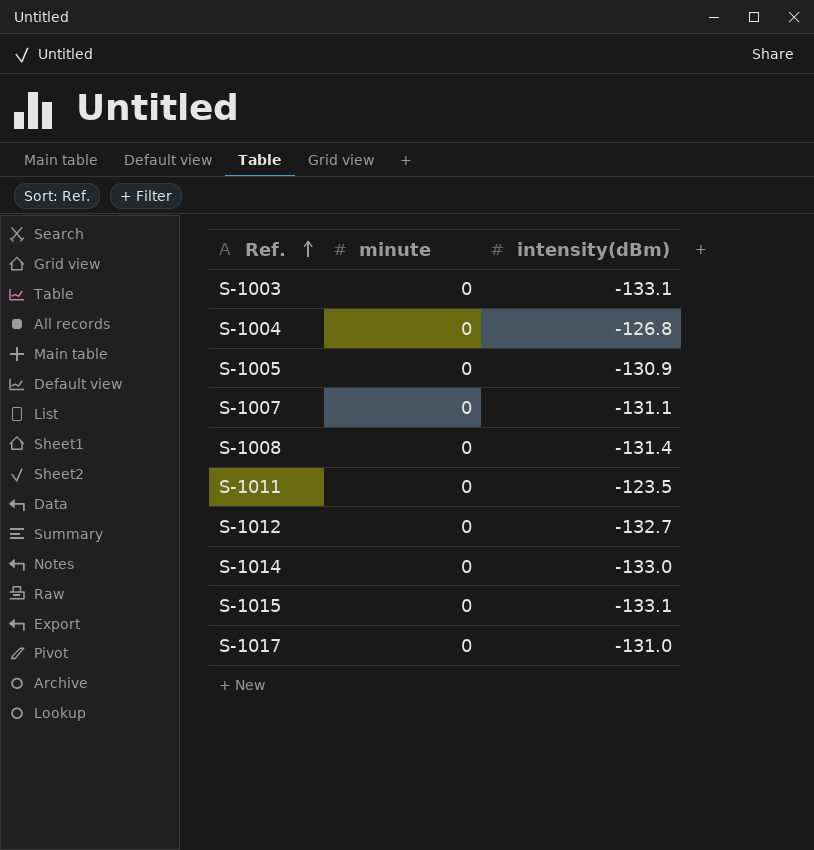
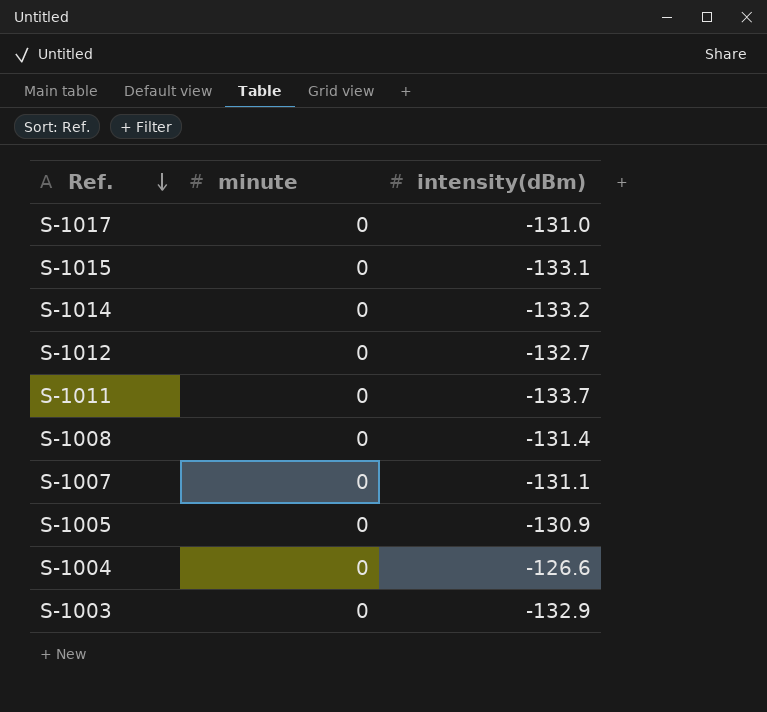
row order: Ref. ascending -> Ref. descending
S-1014 | intensity(dBm): -133.0 -> -133.2
S-1011 | intensity(dBm): -123.5 -> -133.7
S-1004 | intensity(dBm): -126.8 -> -126.6
S-1003 | intensity(dBm): -133.1 -> -132.9

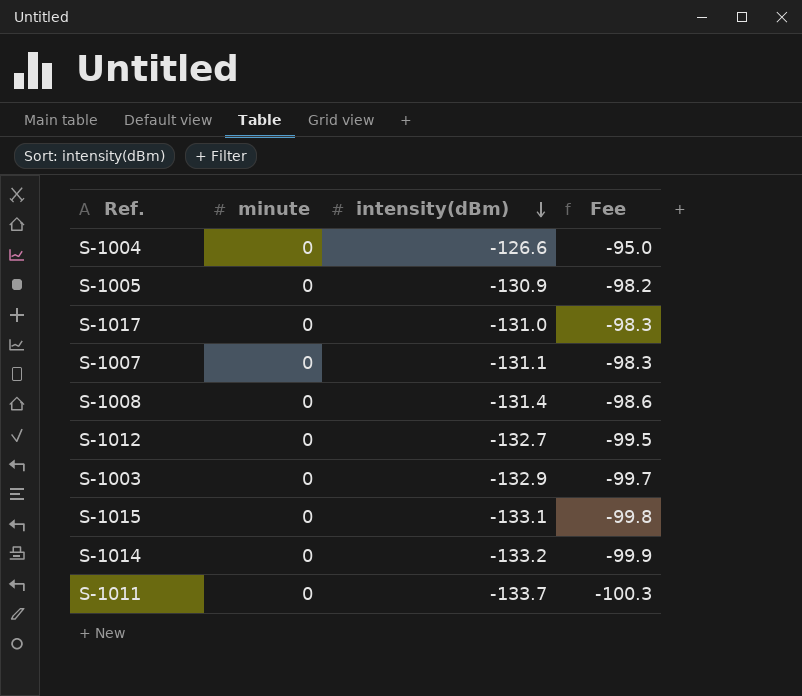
row order: Ref. descending -> intensity(dBm) descending
column Fee | formula: none -> [intensity(dBm)] * 0.75

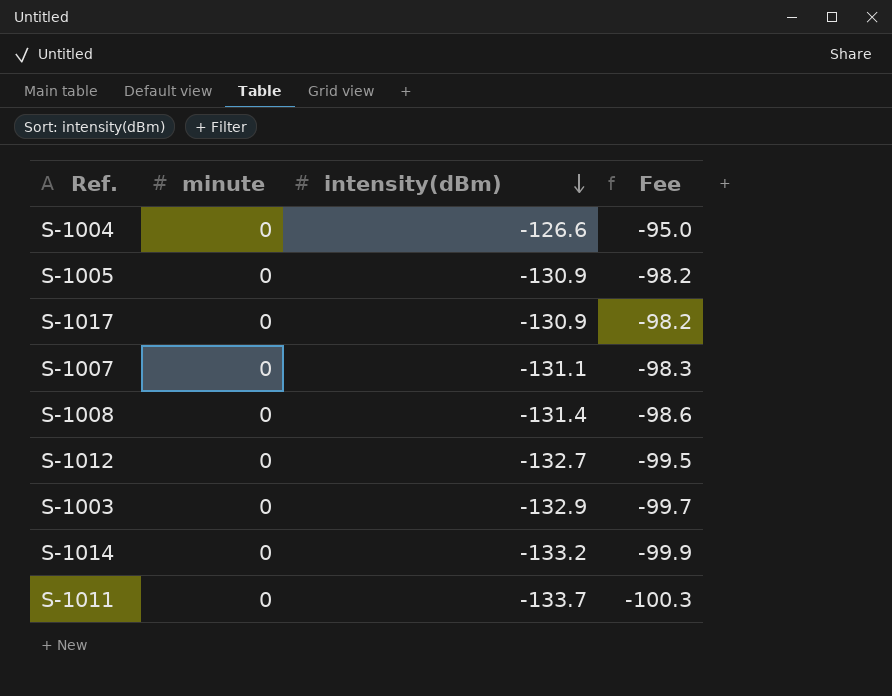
row S-1015: 0 | -133.1 | -99.8 -> none
S-1017 | intensity(dBm): -131.0 -> -130.9
S-1017 | Fee: -98.3 -> -98.2

